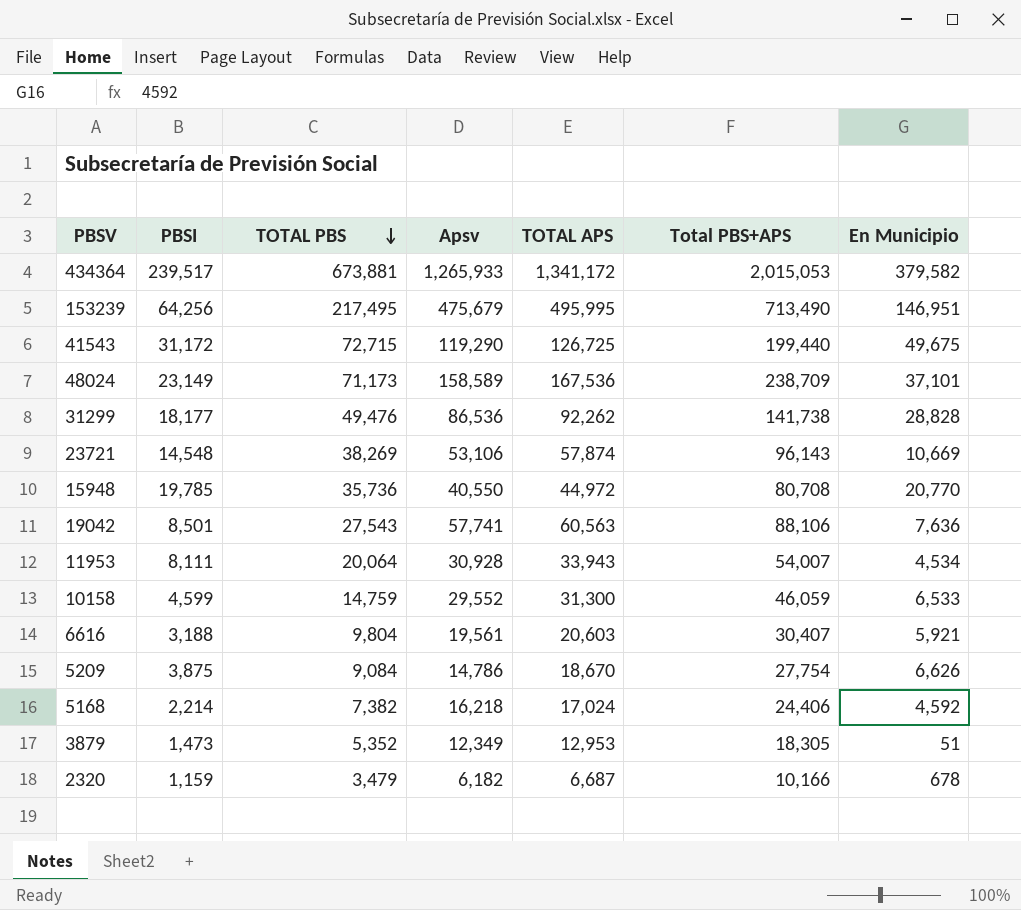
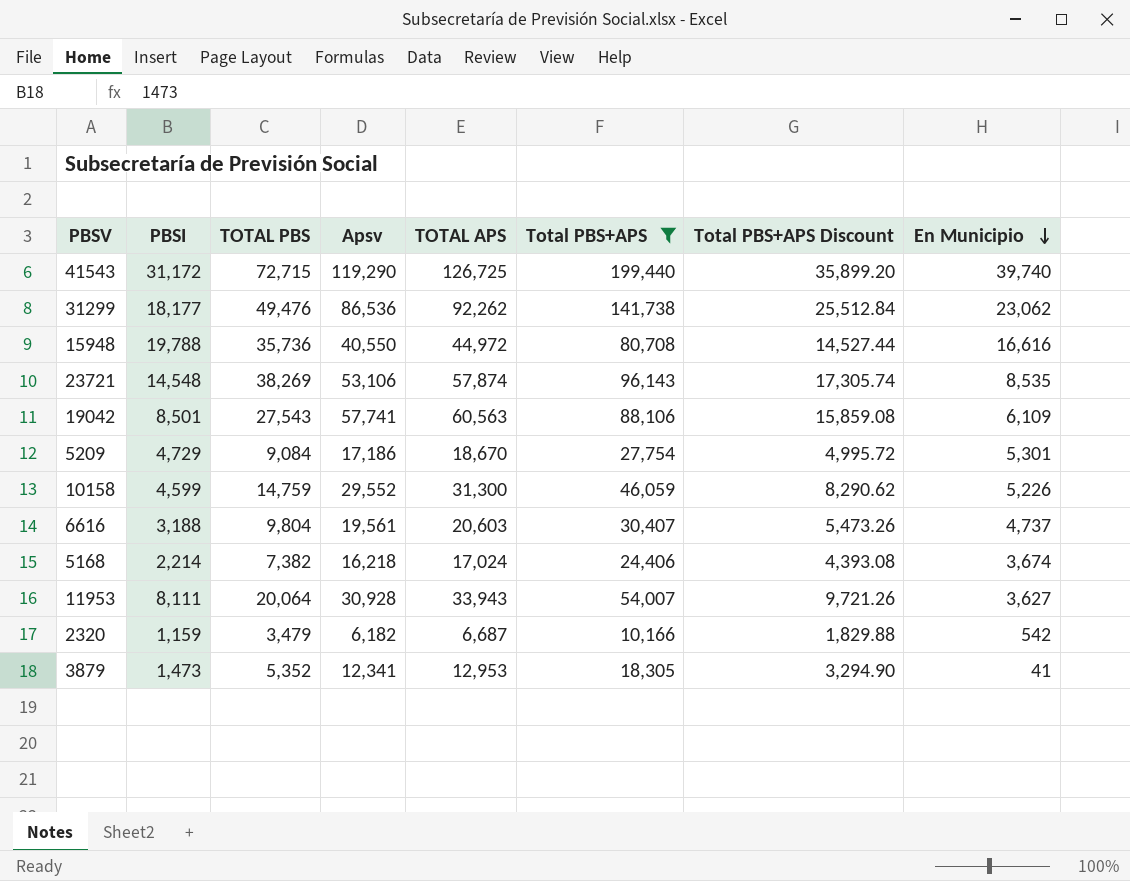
filter: none -> Total PBS+APS <= 199,440
row order: TOTAL PBS descending -> En Municipio descending
column Total PBS+APS Discount | formula: none -> [Total PBS+APS] * 0.18
41543 | En Municipio: 49,675 -> 39,740
31299 | En Municipio: 28,828 -> 23,062
15948 | PBSI: 19,785 -> 19,788
15948 | En Municipio: 20,770 -> 16,616
23721 | En Municipio: 10,669 -> 8,535
19042 | En Municipio: 7,636 -> 6,109
5209 | PBSI: 3,875 -> 4,729
5209 | Apsv: 14,786 -> 17,186
5209 | En Municipio: 6,626 -> 5,301
10158 | En Municipio: 6,533 -> 5,226
6616 | En Municipio: 5,921 -> 4,737
5168 | En Municipio: 4,592 -> 3,674
11953 | En Municipio: 4,534 -> 3,627
2320 | En Municipio: 678 -> 542
3879 | Apsv: 12,349 -> 12,341
3879 | En Municipio: 51 -> 41

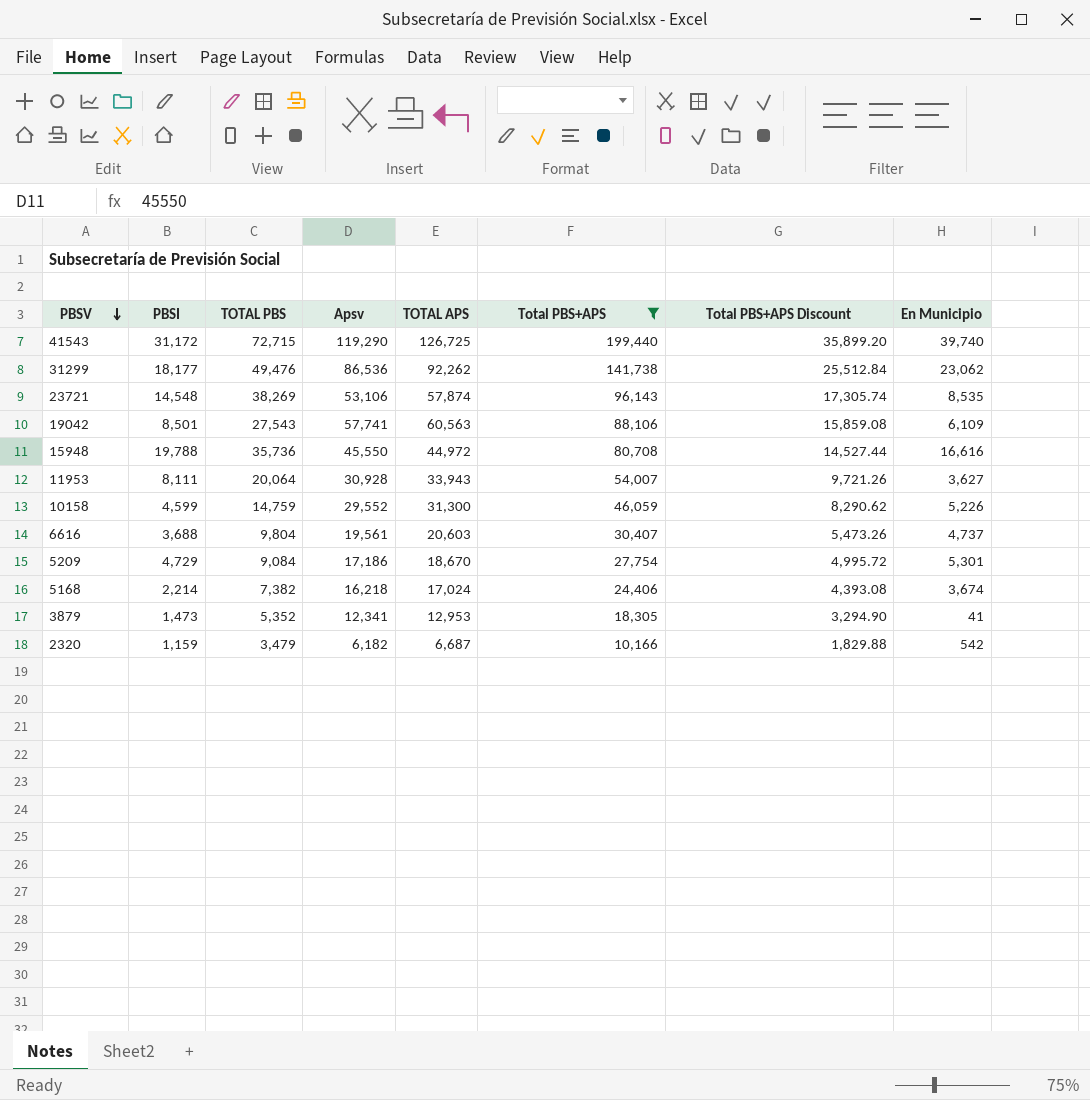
row order: En Municipio descending -> PBSV descending
15948 | Apsv: 40,550 -> 45,550
6616 | PBSI: 3,188 -> 3,688

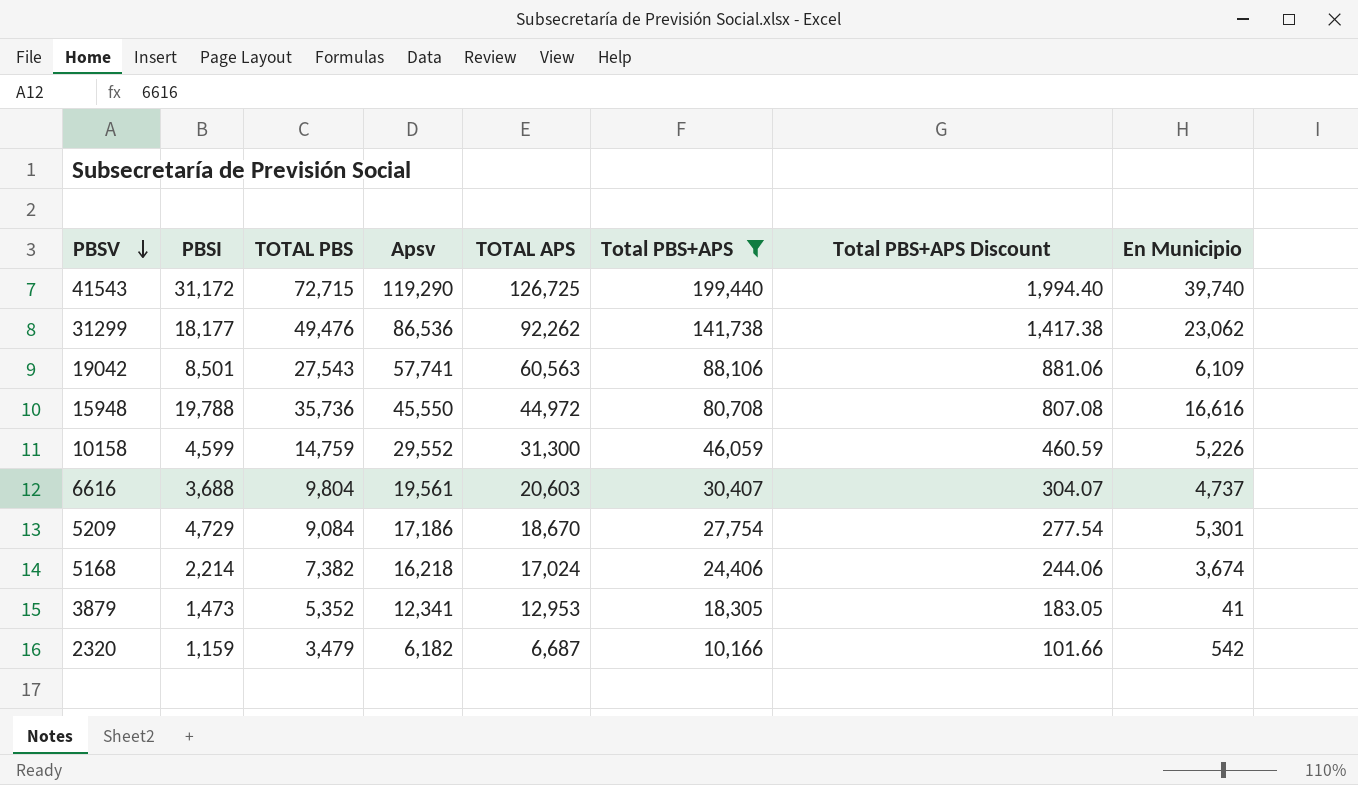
column Total PBS+APS Discount | formula: [Total PBS+APS] * 0.18 -> [Total PBS+APS] * 0.01
row 23721: 14,548 | 38,269 | 53,106 | 57,874 | 96,143 | 17,305.74 | 8,535 -> none
row 11953: 8,111 | 20,064 | 30,928 | 33,943 | 54,007 | 9,721.26 | 3,627 -> none

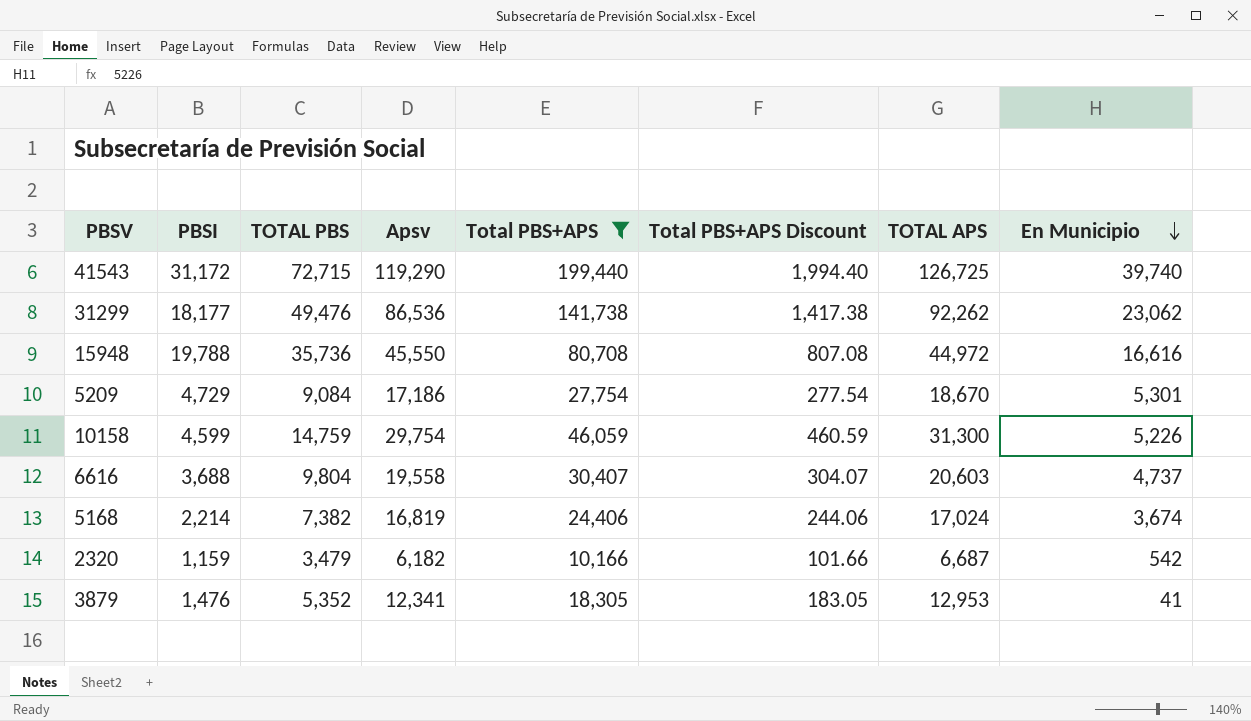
row order: PBSV descending -> En Municipio descending
column TOTAL APS | position: 5 -> 7
row 19042: 8,501 | 27,543 | 57,741 | 60,563 | 88,106 | 881.06 | 6,109 -> none
10158 | Apsv: 29,552 -> 29,754
6616 | Apsv: 19,561 -> 19,558
5168 | Apsv: 16,218 -> 16,819
3879 | PBSI: 1,473 -> 1,476

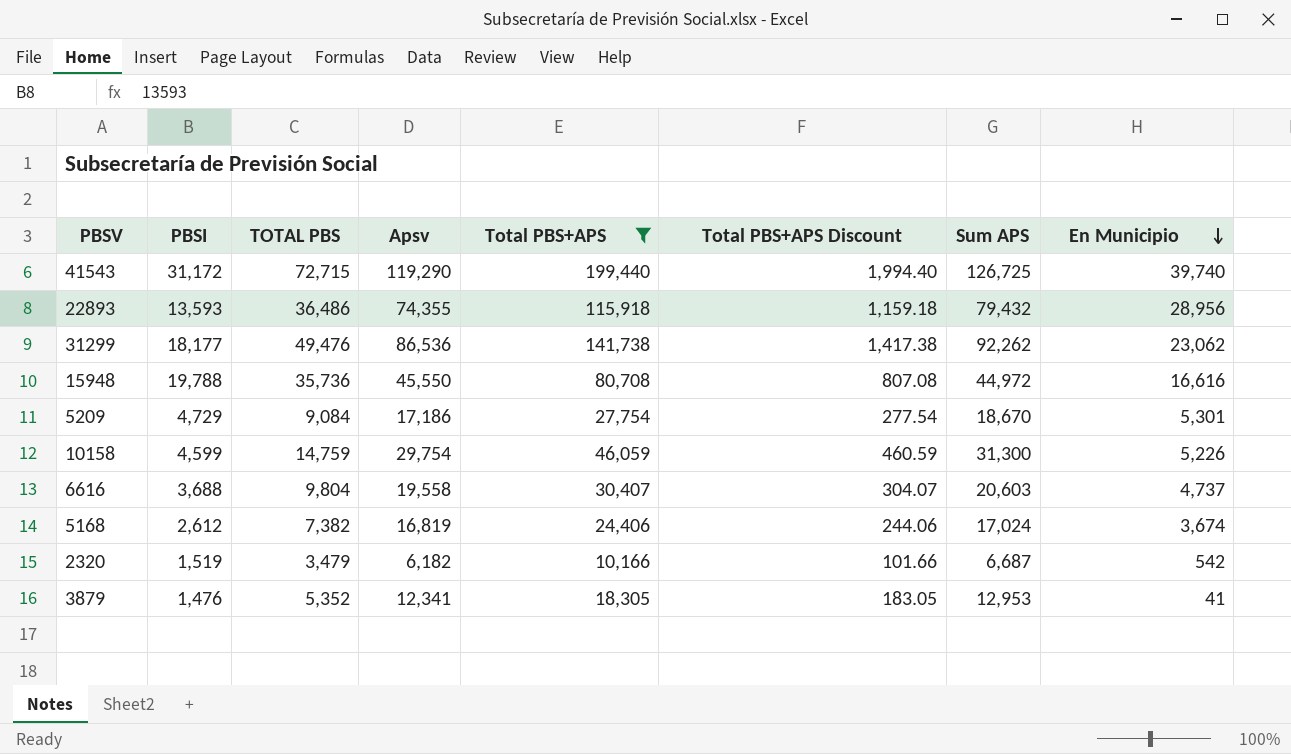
column name: TOTAL APS -> Sum APS
row 22893: none -> 13,593 | 36,486 | 74,355 | 115,918 | 1,159.18 | 79,432 | 28,956
5168 | PBSI: 2,214 -> 2,612
2320 | PBSI: 1,159 -> 1,519

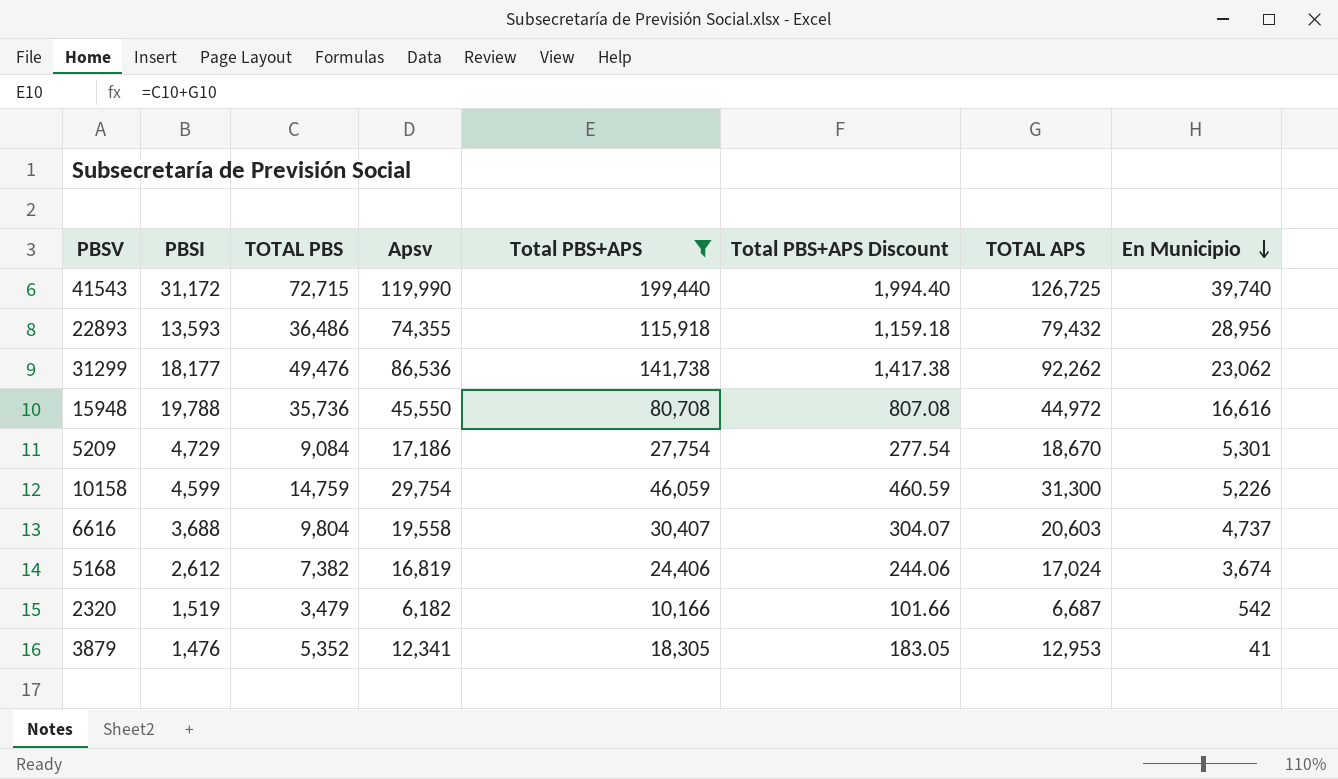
column name: Sum APS -> TOTAL APS
41543 | Apsv: 119,290 -> 119,990

